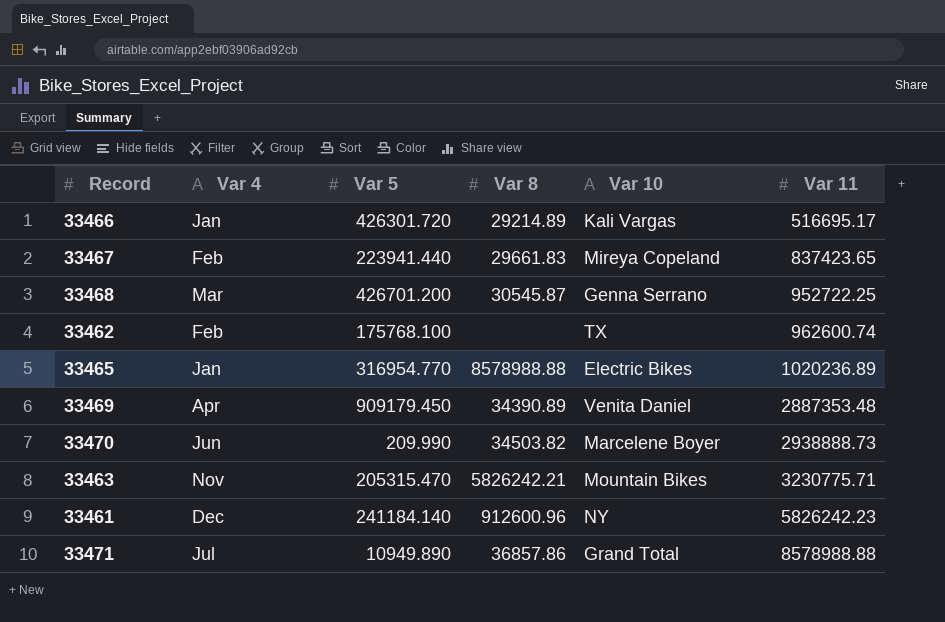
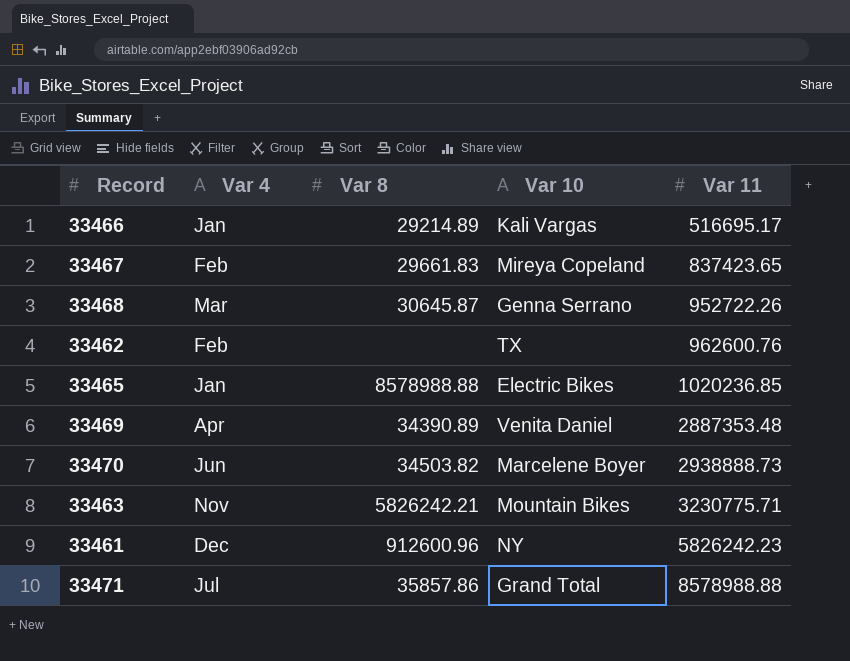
column Var 5 | position: 3 -> none
33468 | Var 8: 30545.87 -> 30645.87
33468 | Var 11: 952722.25 -> 952722.26
33462 | Var 11: 962600.74 -> 962600.76
33465 | Var 11: 1020236.89 -> 1020236.85
33471 | Var 8: 36857.86 -> 35857.86

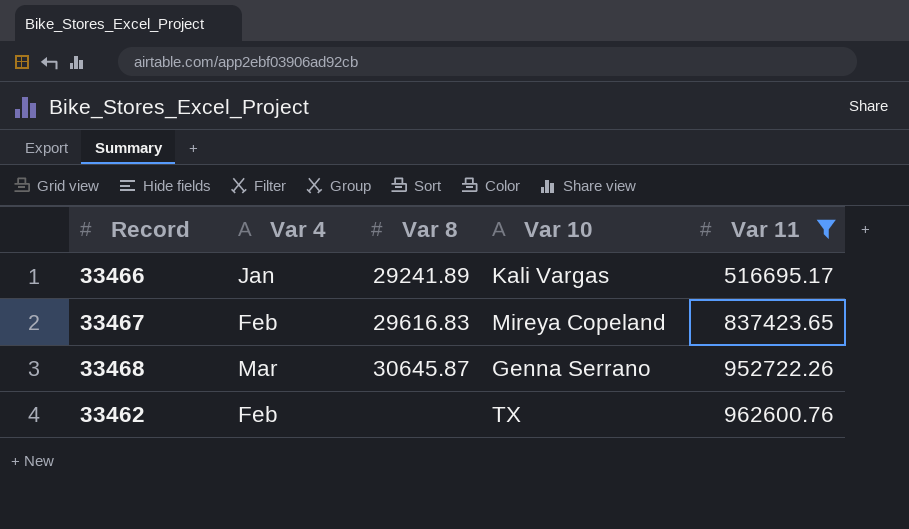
filter: none -> Var 11 <= 962600.76
33466 | Var 8: 29214.89 -> 29241.89
33467 | Var 8: 29661.83 -> 29616.83

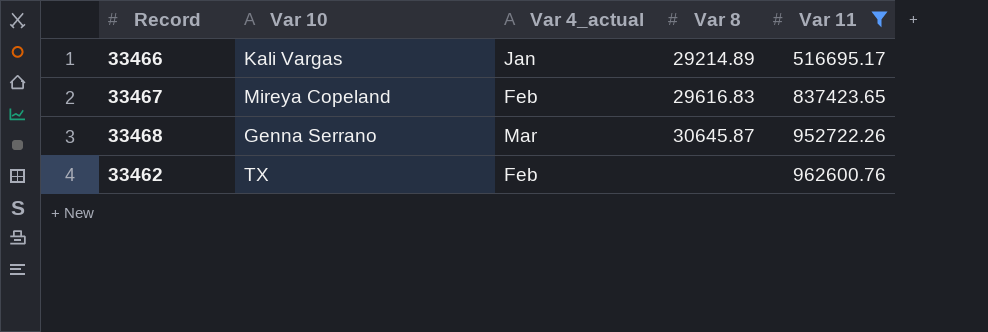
column Var 10 | position: 4 -> 2
column name: Var 4 -> Var 4_actual
33466 | Var 8: 29241.89 -> 29214.89

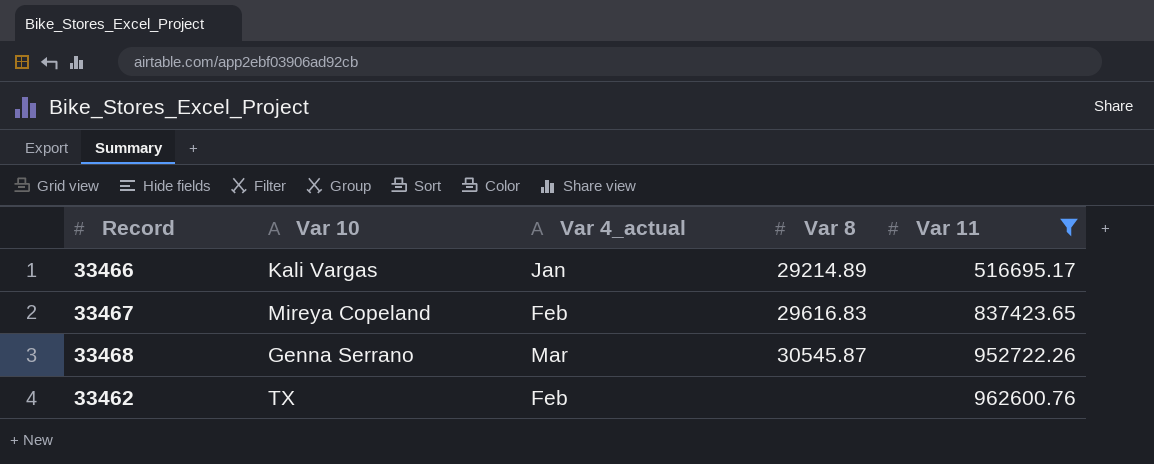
33468 | Var 8: 30645.87 -> 30545.87

